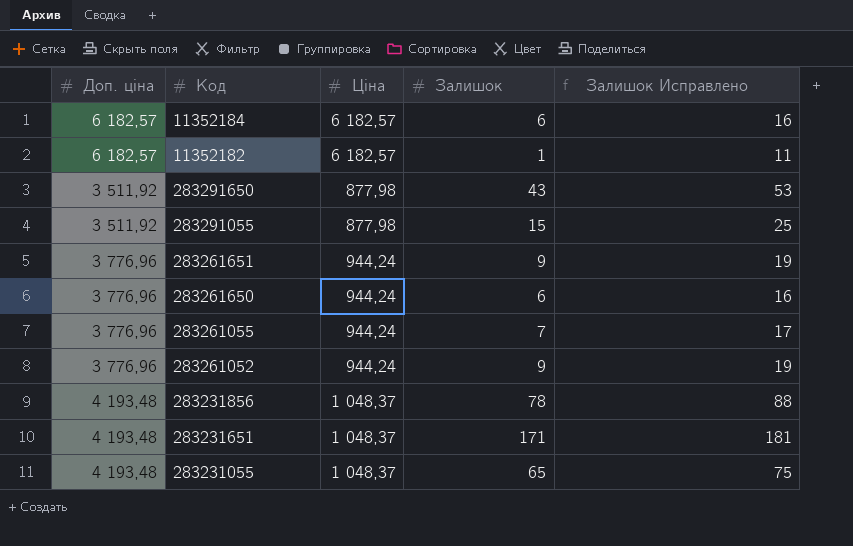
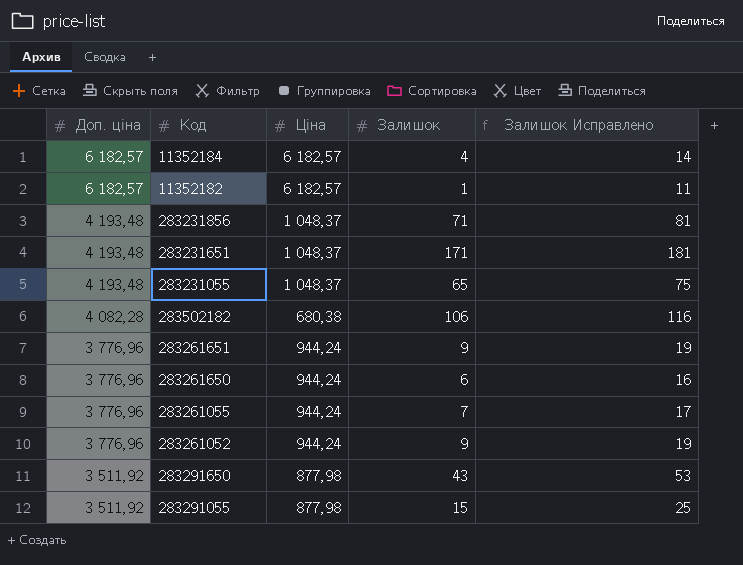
row order: none -> Доп. ціна descending
11352184 | Залишок: 6 -> 4
11352184 | Залишок Исправлено: 16 -> 14
283231856 | Залишок: 78 -> 71
283231856 | Залишок Исправлено: 88 -> 81
row 283502182: none -> 4 082,28 | 680,38 | 106 | 116

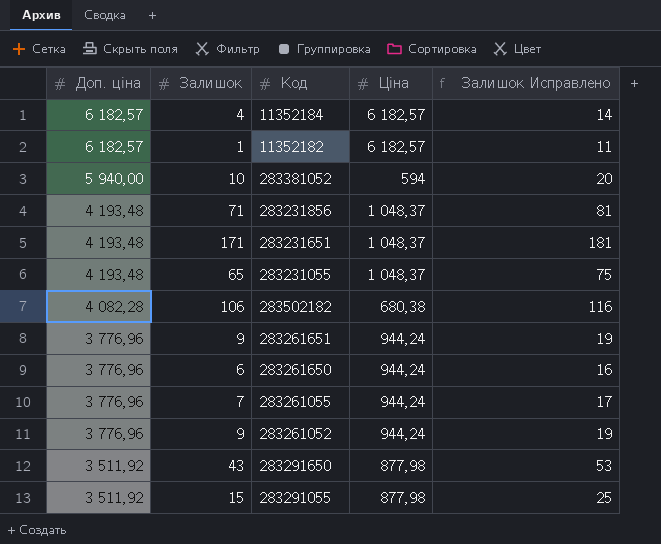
column Залишок | position: 4 -> 2
row 283381052: none -> 5 940,00 | 10 | 594 | 20

